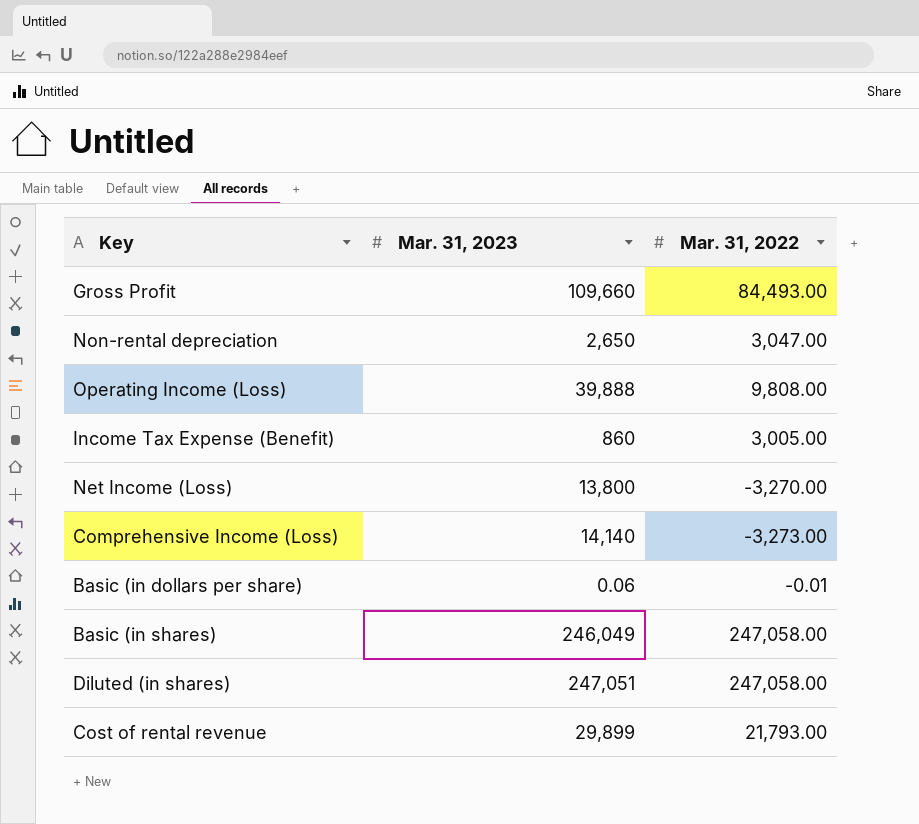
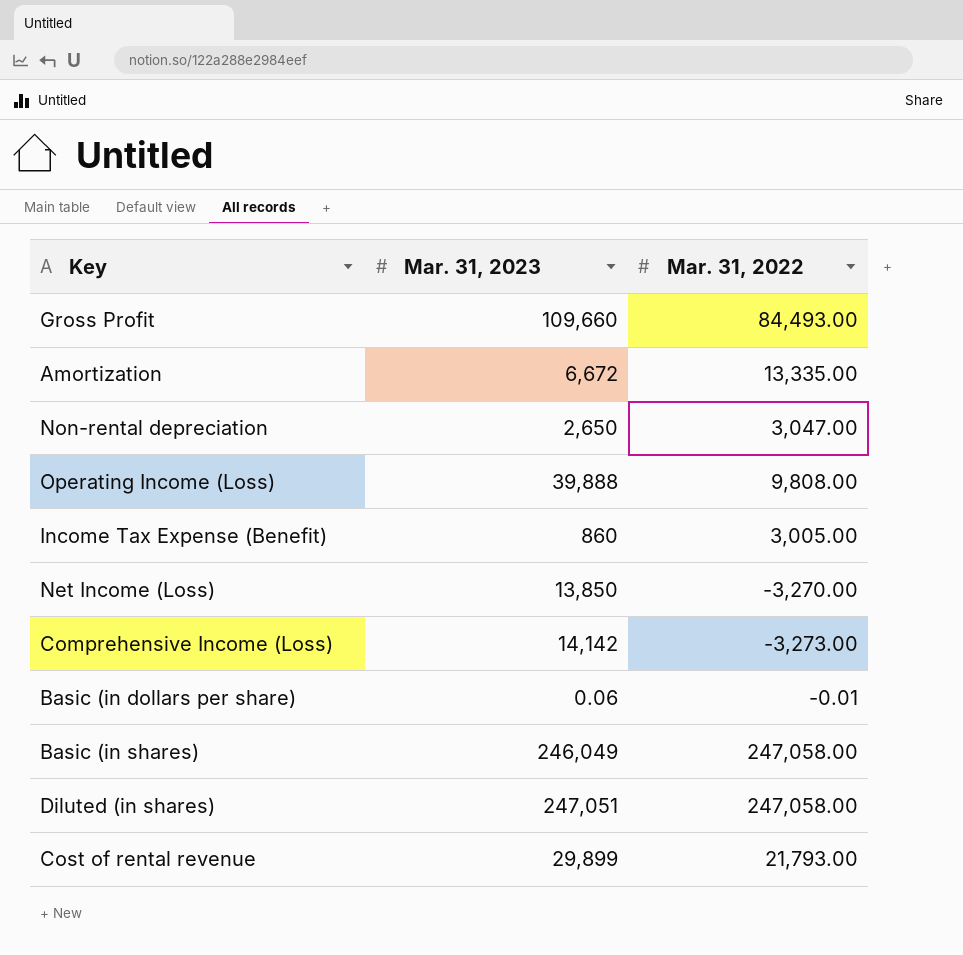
row Amortization: none -> 6,672 | 13,335.00
Net Income (Loss) | Mar. 31, 2023: 13,800 -> 13,850
Comprehensive Income (Loss) | Mar. 31, 2023: 14,140 -> 14,142

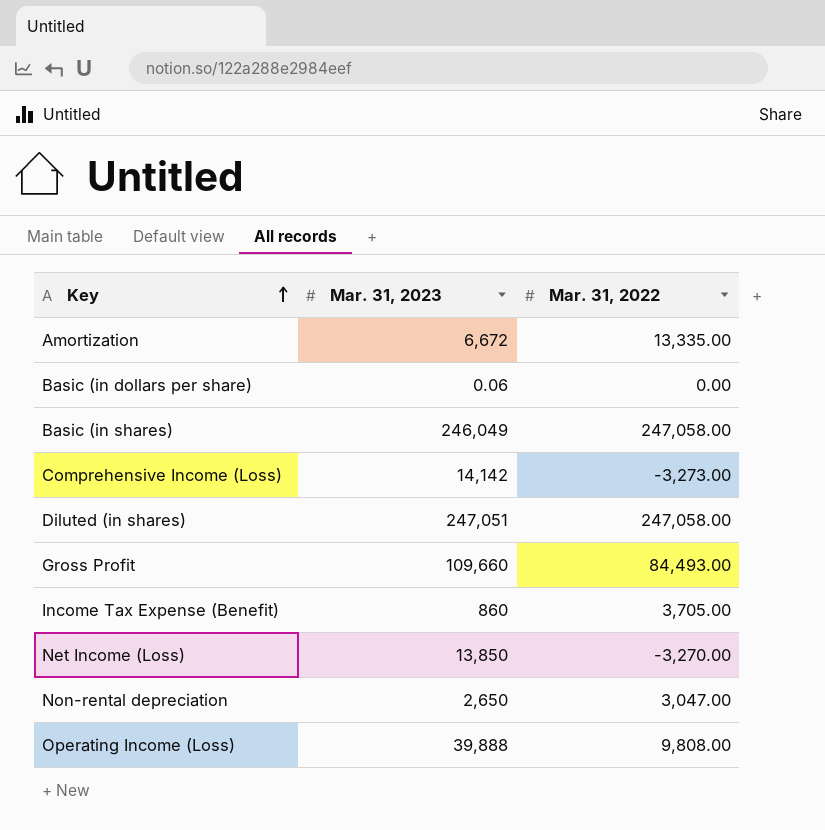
row order: none -> Key ascending
row Cost of rental revenue: 29,899 | 21,793.00 -> none
Basic (in dollars per share) | Mar. 31, 2022: -0.01 -> 0.00
Income Tax Expense (Benefit) | Mar. 31, 2022: 3,005.00 -> 3,705.00

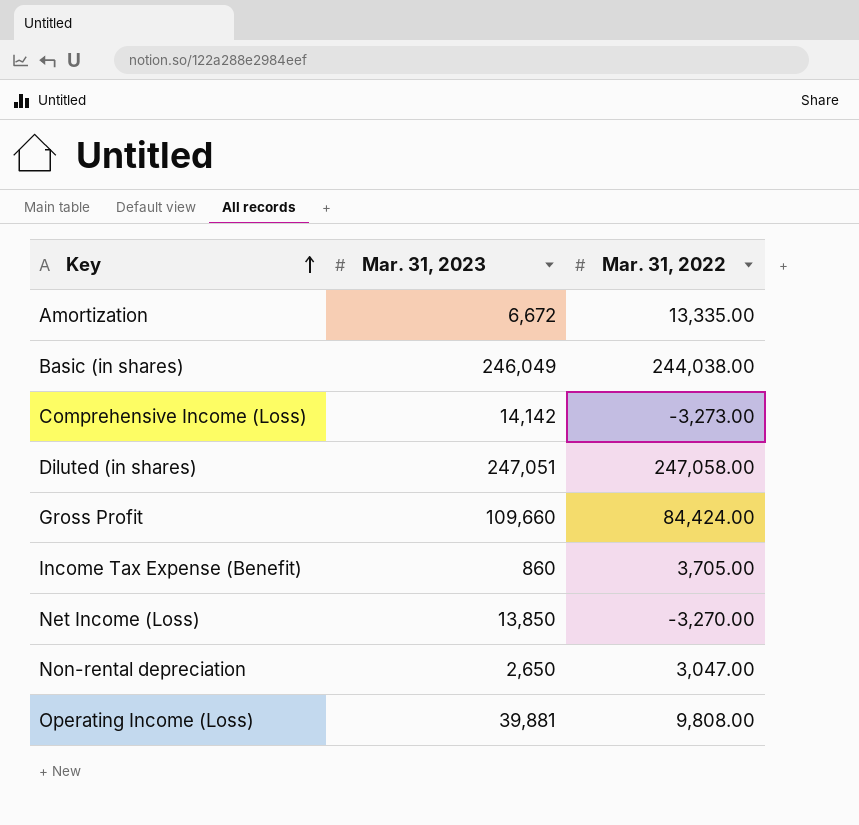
row Basic (in dollars per share): 0.06 | 0.00 -> none
Basic (in shares) | Mar. 31, 2022: 247,058.00 -> 244,038.00
Gross Profit | Mar. 31, 2022: 84,493.00 -> 84,424.00
Operating Income (Loss) | Mar. 31, 2023: 39,888 -> 39,881

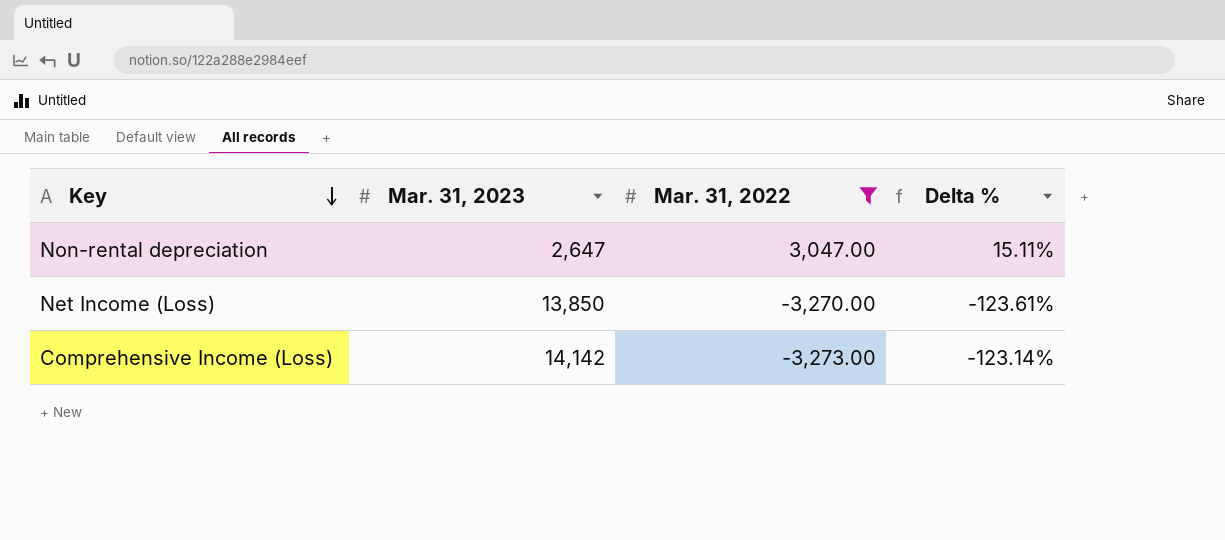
filter: none -> Mar. 31, 2022 <= 3,047.00
row order: Key ascending -> Key descending
column Delta % | formula: none -> ([Mar. 31, 2022] - [Mar. 31, 2023]) / [Mar. 31, 2023]
Non-rental depreciation | Mar. 31, 2023: 2,650 -> 2,647

